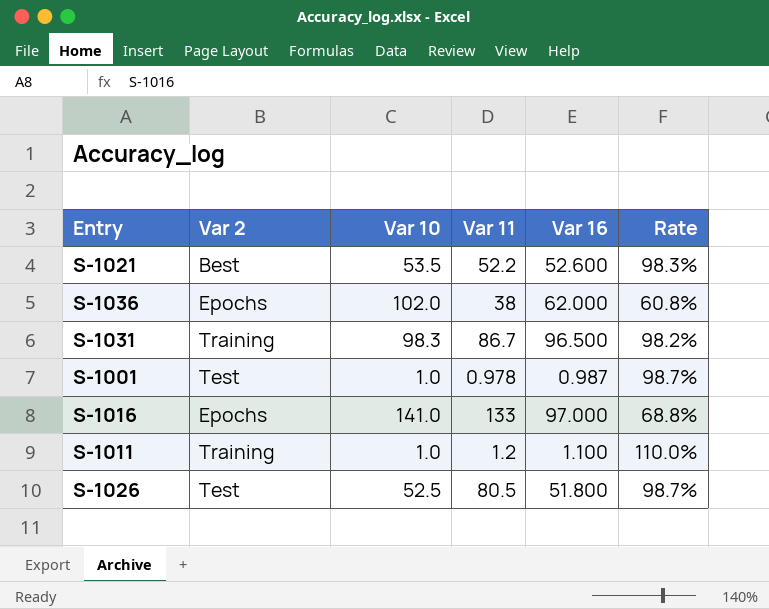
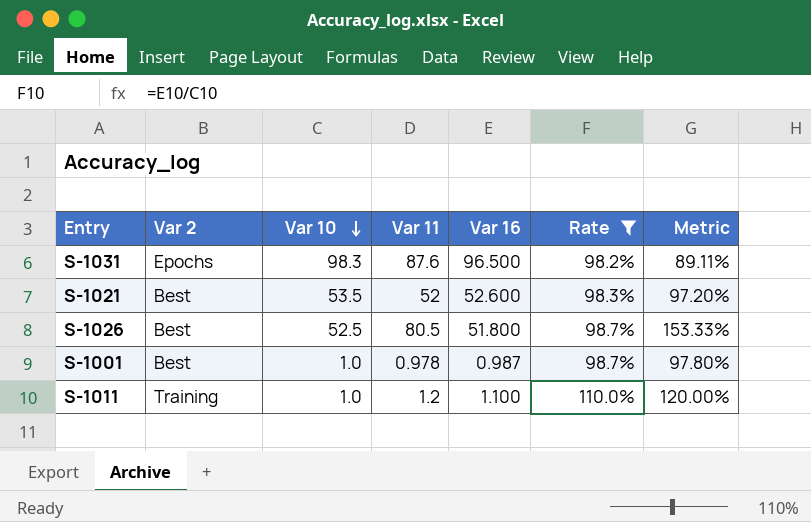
filter: none -> Rate >= 98.2%
row order: none -> Var 10 descending
column Metric | formula: none -> [Var 11] / [Var 10]
S-1031 | Var 2: Training -> Epochs
S-1031 | Var 11: 86.7 -> 87.6
S-1021 | Var 11: 52.2 -> 52
S-1026 | Var 2: Test -> Best
S-1001 | Var 2: Test -> Best

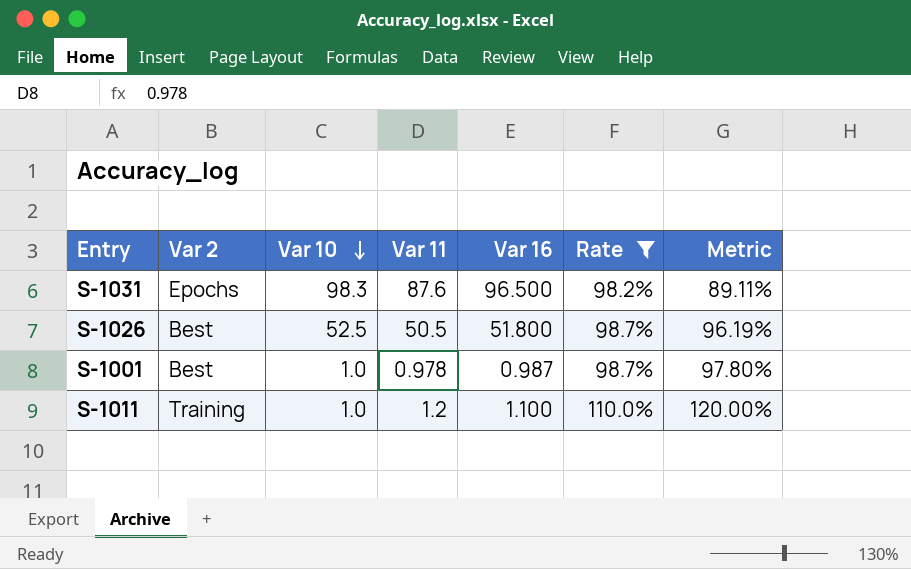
row S-1021: Best | 53.5 | 52 | 52.600 | 98.3% | 97.20% -> none
S-1026 | Var 11: 80.5 -> 50.5
S-1026 | Metric: 153.33% -> 96.19%

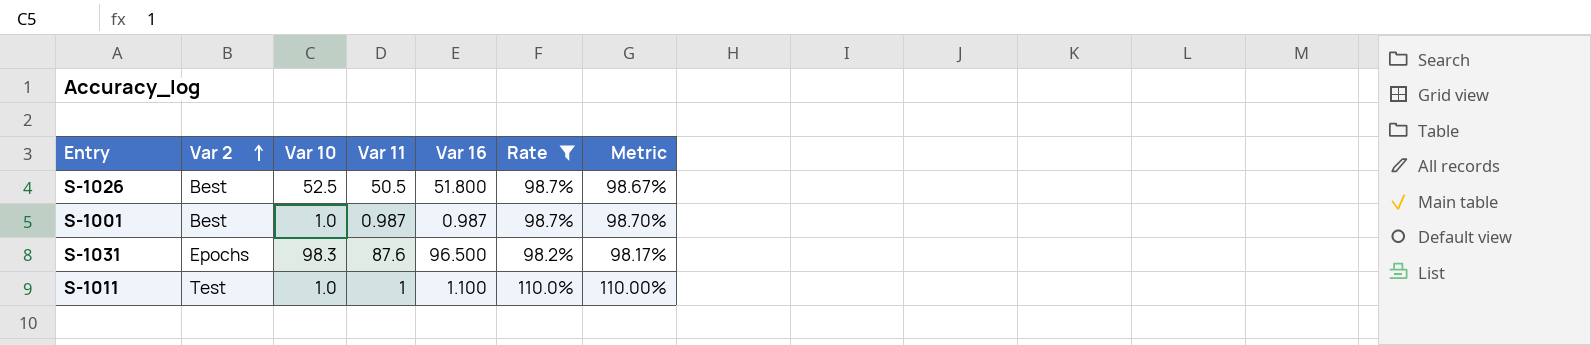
row order: Var 10 descending -> Var 2 ascending
column Metric | formula: [Var 11] / [Var 10] -> [Var 16] / [Var 10]
S-1001 | Var 11: 0.978 -> 0.987
S-1011 | Var 2: Training -> Test
S-1011 | Var 11: 1.2 -> 1

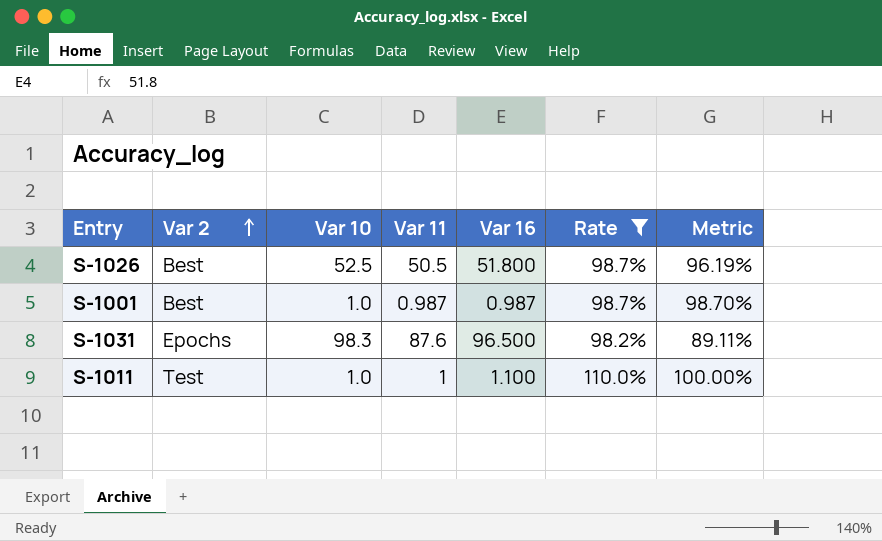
column Metric | formula: [Var 16] / [Var 10] -> [Var 11] / [Var 10]

